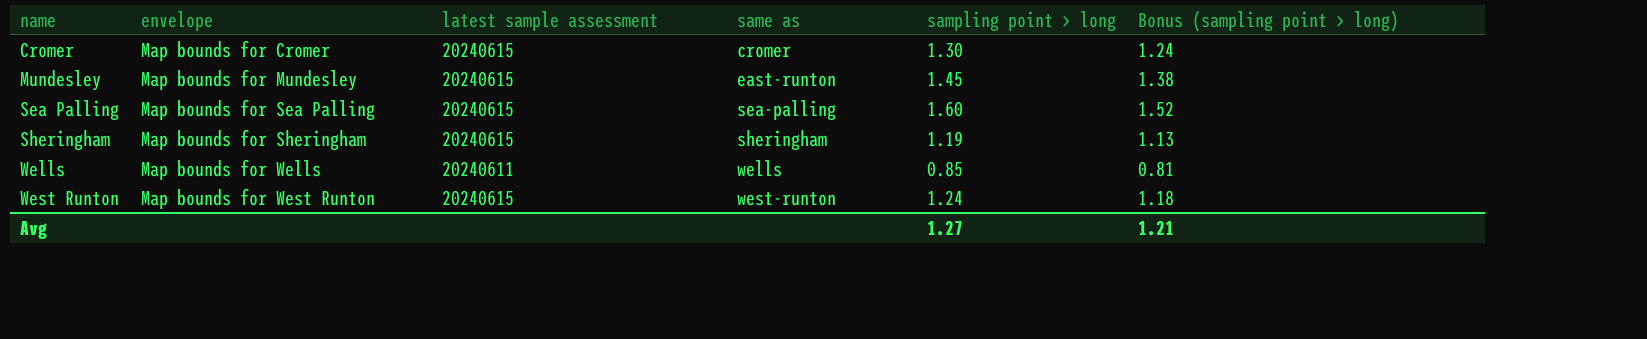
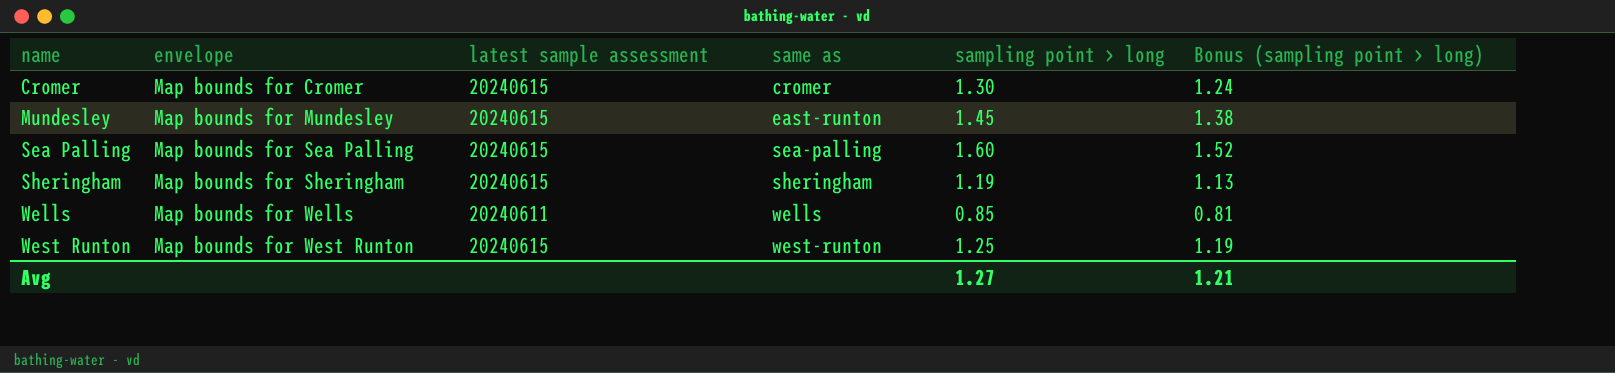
West Runton | sampling point > long: 1.24 -> 1.25
West Runton | Bonus (sampling point > long): 1.18 -> 1.19

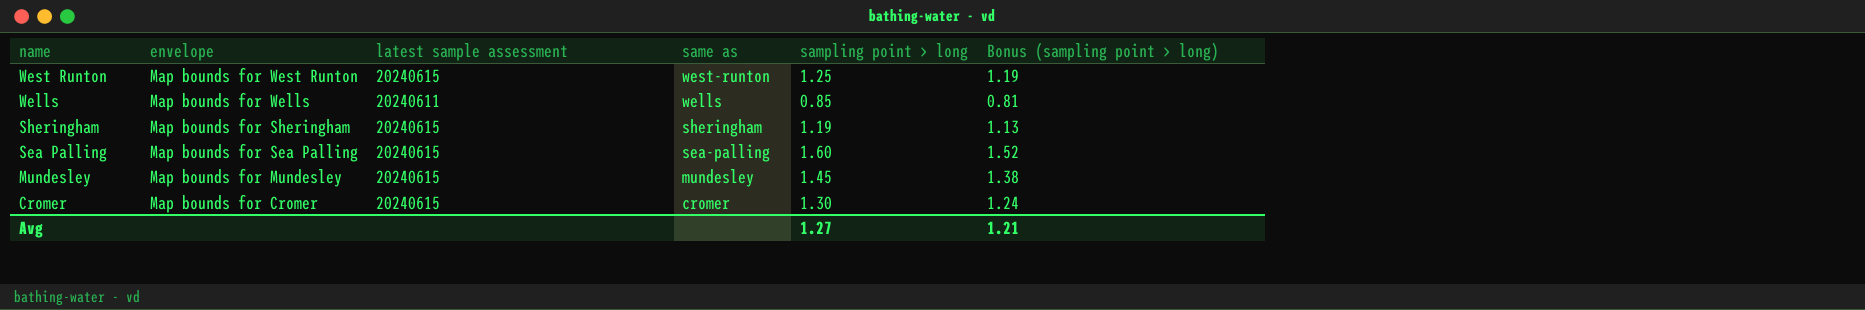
row order: name ascending -> name descending
Mundesley | same as: east-runton -> mundesley

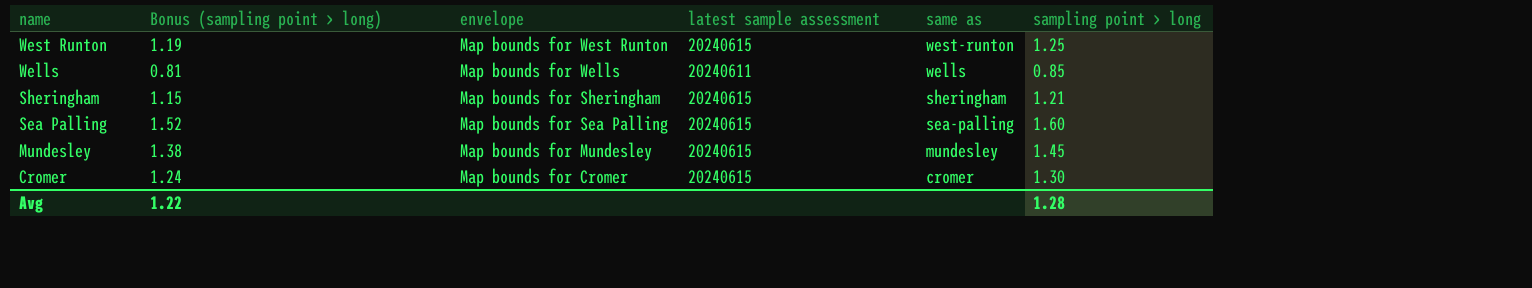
column Bonus (sampling point > long) | position: 6 -> 2
Sheringham | Bonus (sampling point > long): 1.13 -> 1.15
Sheringham | sampling point > long: 1.19 -> 1.21
Avg | Bonus (sampling point > long): 1.21 -> 1.22
Avg | sampling point > long: 1.27 -> 1.28

